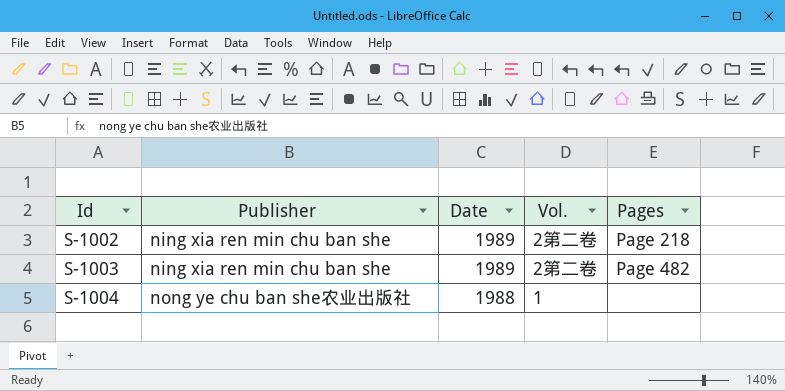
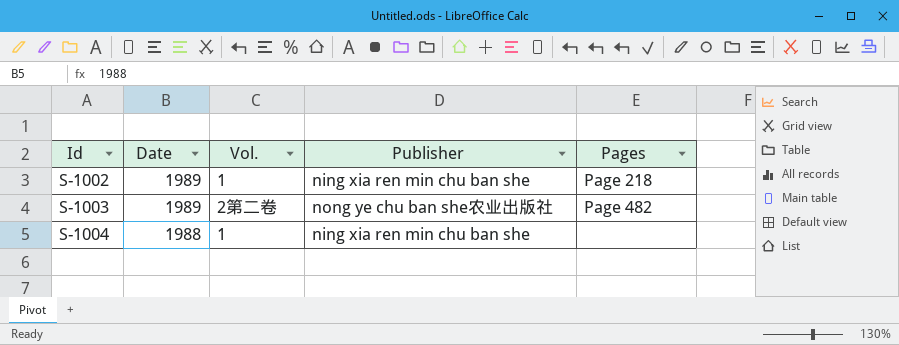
column Publisher | position: 2 -> 4
S-1002 | Vol.: 2第二卷 -> 1
S-1003 | Publisher: ning xia ren min chu ban she -> nong ye chu ban she农业出版社
S-1004 | Publisher: nong ye chu ban she农业出版社 -> ning xia ren min chu ban she

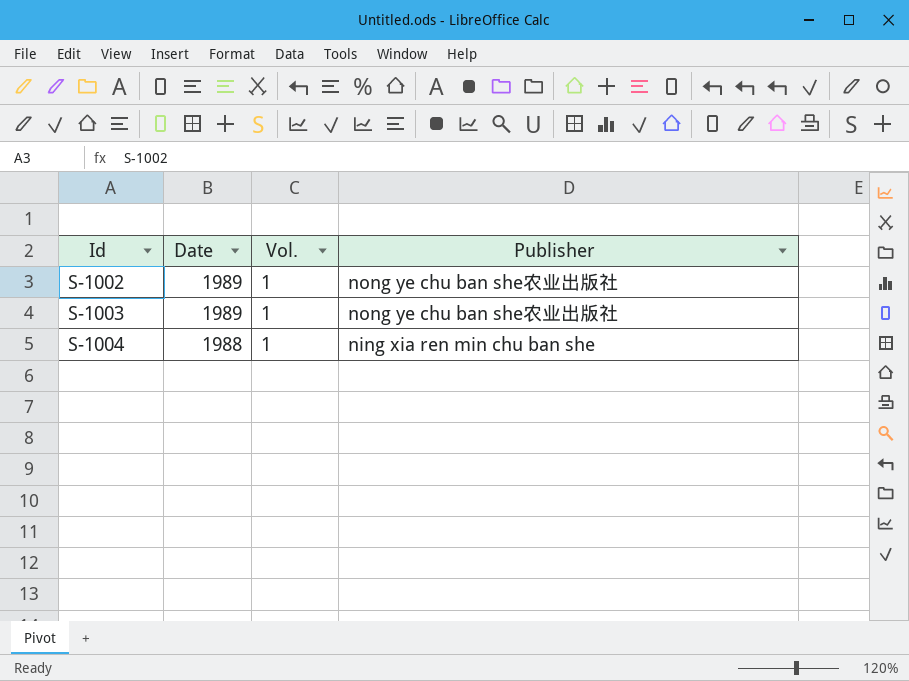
column Pages | position: 5 -> none
S-1002 | Publisher: ning xia ren min chu ban she -> nong ye chu ban she农业出版社
S-1003 | Vol.: 2第二卷 -> 1

